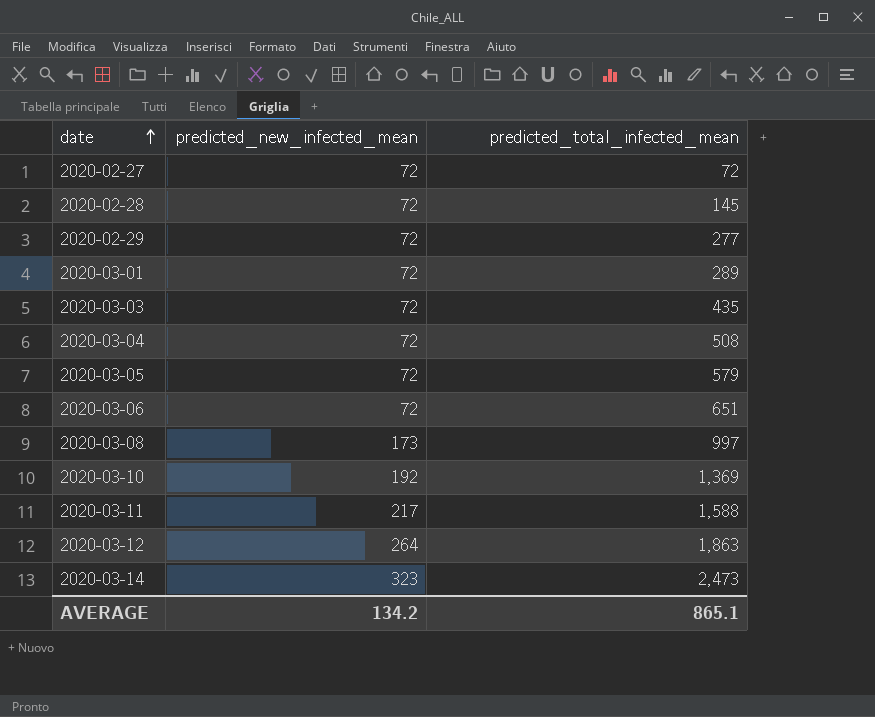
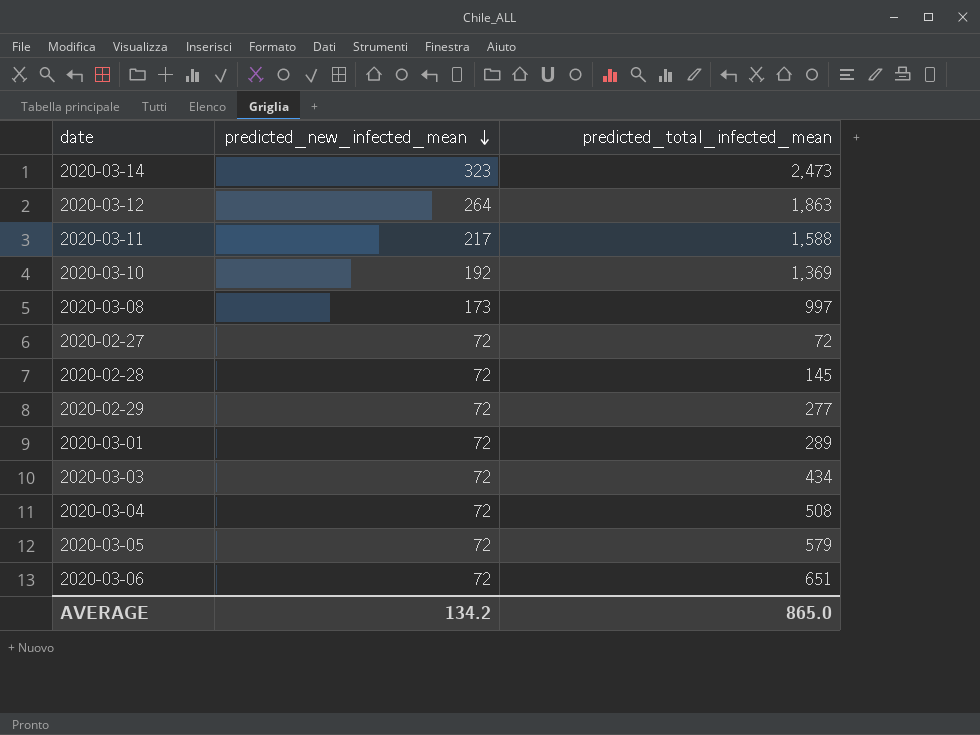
row order: date ascending -> predicted_new_infected_mean descending
2020-03-03 | predicted_total_infected_mean: 435 -> 434
AVERAGE | predicted_total_infected_mean: 865.1 -> 865.0

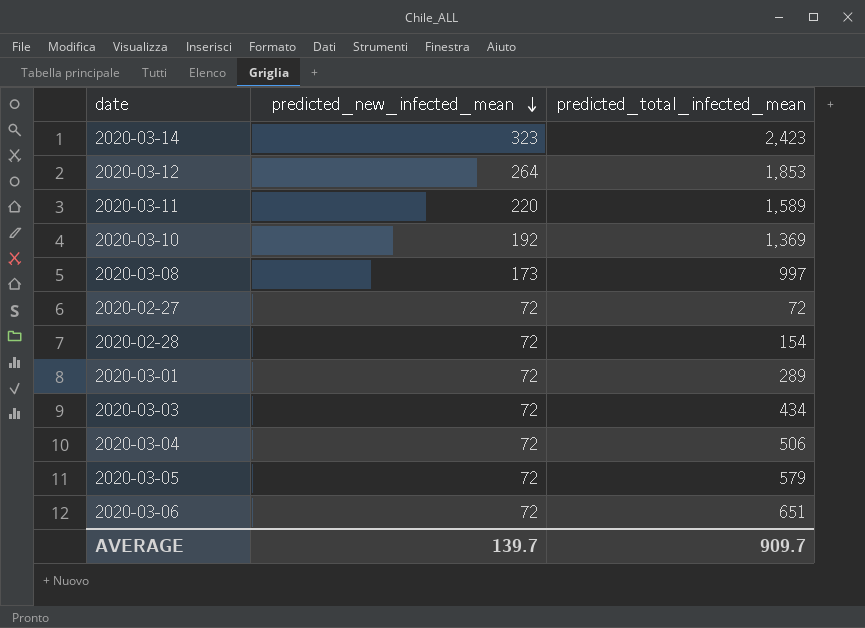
row 2020-02-29: 72 | 277 -> none
2020-03-14 | predicted_total_infected_mean: 2,473 -> 2,423
2020-03-12 | predicted_total_infected_mean: 1,863 -> 1,853
2020-03-11 | predicted_new_infected_mean: 217 -> 220
2020-03-11 | predicted_total_infected_mean: 1,588 -> 1,589
2020-02-28 | predicted_total_infected_mean: 145 -> 154
2020-03-04 | predicted_total_infected_mean: 508 -> 506
AVERAGE | predicted_new_infected_mean: 134.2 -> 139.7
AVERAGE | predicted_total_infected_mean: 865.0 -> 909.7

